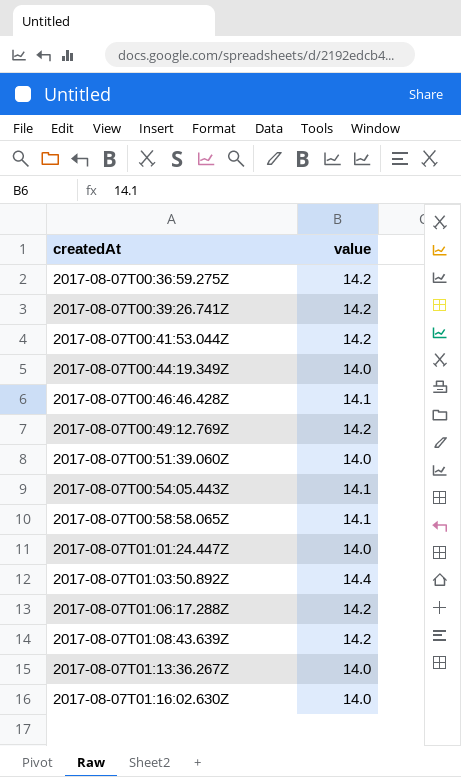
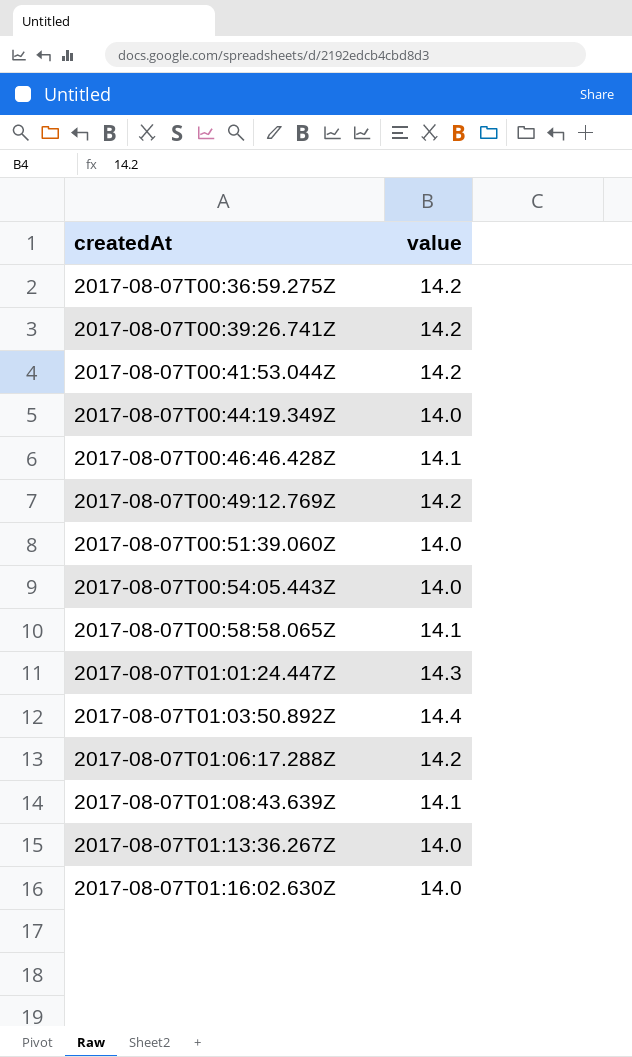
2017-08-07T00:54:05.443Z | value: 14.1 -> 14.0
2017-08-07T01:01:24.447Z | value: 14.0 -> 14.3
2017-08-07T01:08:43.639Z | value: 14.2 -> 14.1

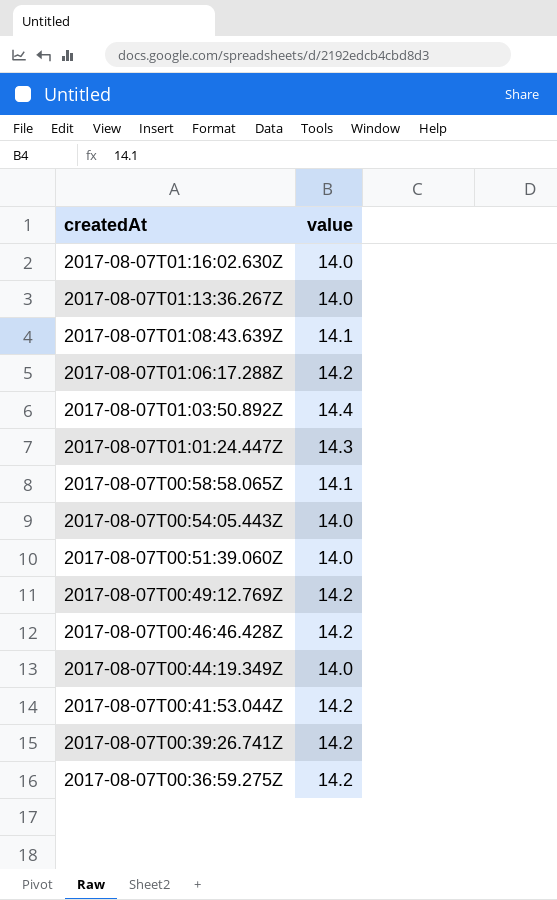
row order: createdAt ascending -> createdAt descending
2017-08-07T00:46:46.428Z | value: 14.1 -> 14.2

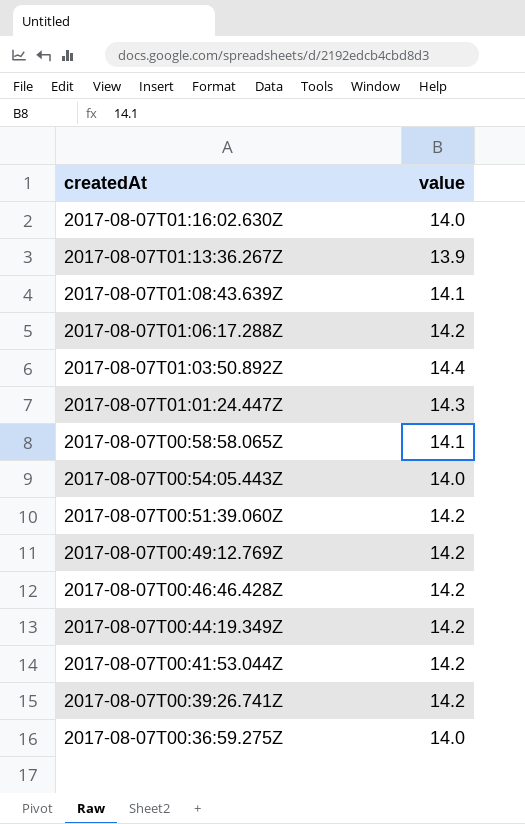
2017-08-07T01:13:36.267Z | value: 14.0 -> 13.9
2017-08-07T00:51:39.060Z | value: 14.0 -> 14.2
2017-08-07T00:44:19.349Z | value: 14.0 -> 14.2
2017-08-07T00:36:59.275Z | value: 14.2 -> 14.0

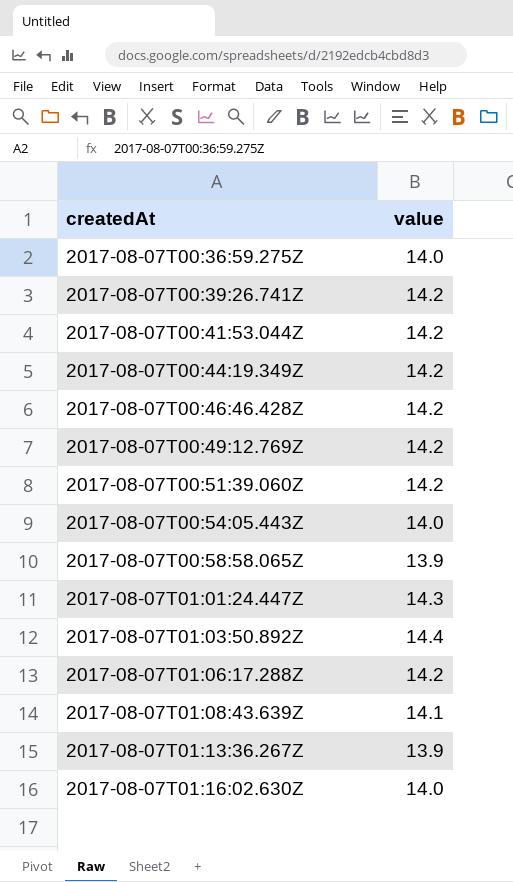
row order: createdAt descending -> createdAt ascending
2017-08-07T00:58:58.065Z | value: 14.1 -> 13.9

